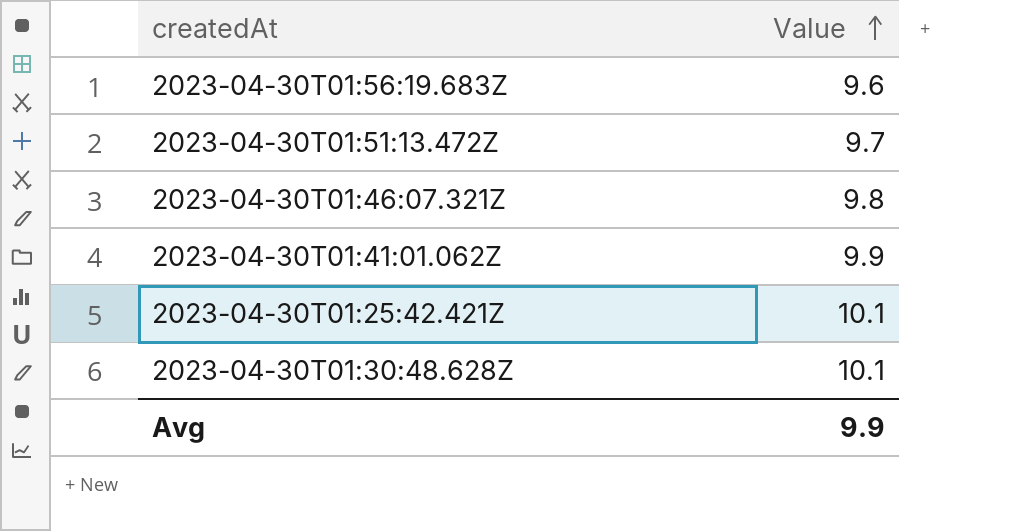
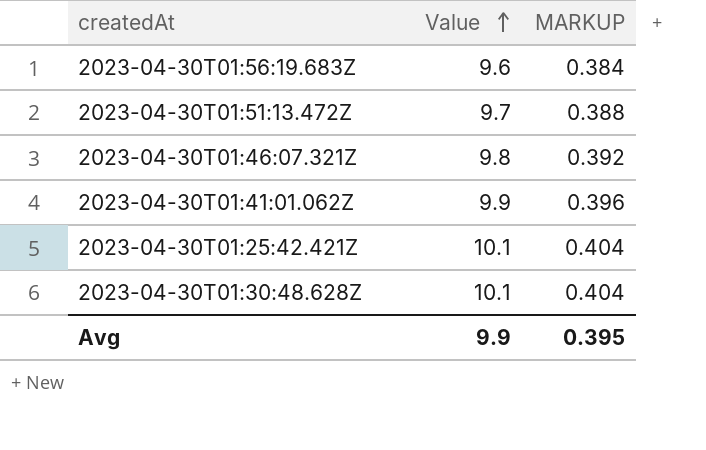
column MARKUP | formula: none -> [Value] * 0.04

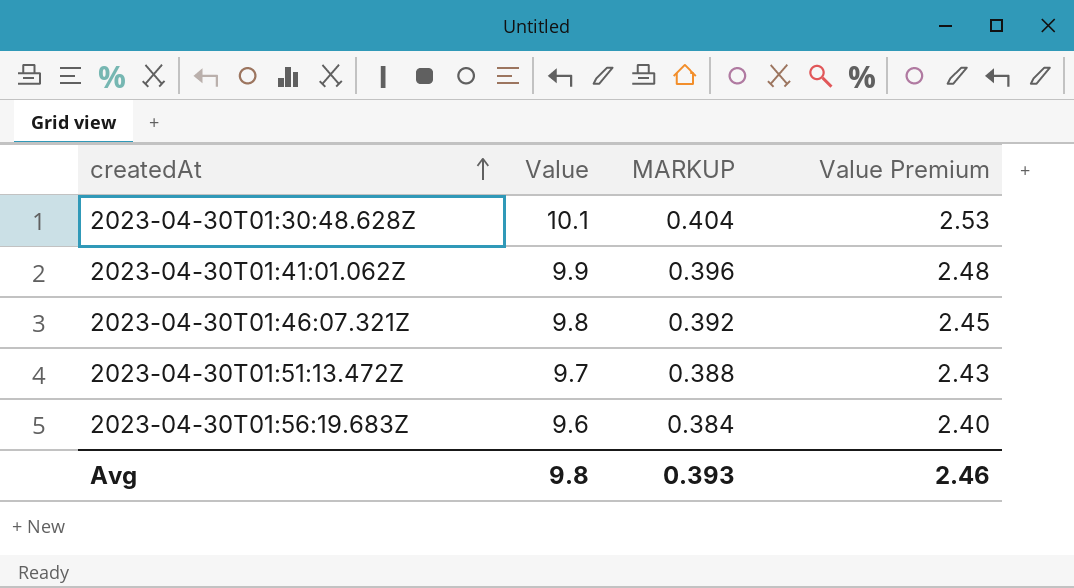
row order: Value ascending -> createdAt ascending
column Value Premium | formula: none -> [Value] * 0.25
row 2023-04-30T01:25:42.421Z: 10.1 | 0.404 -> none
Avg | Value: 9.9 -> 9.8
Avg | MARKUP: 0.395 -> 0.393

